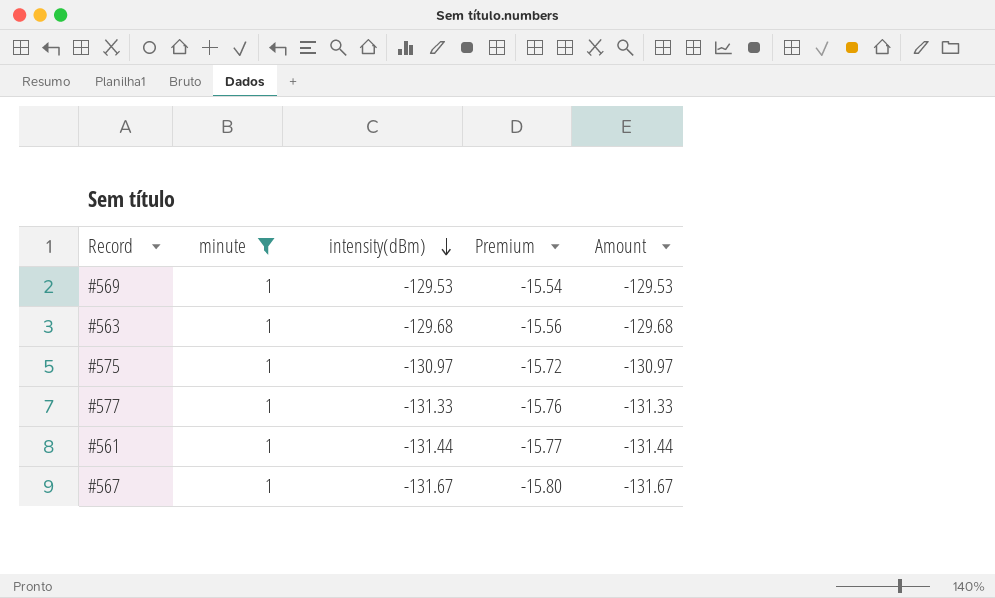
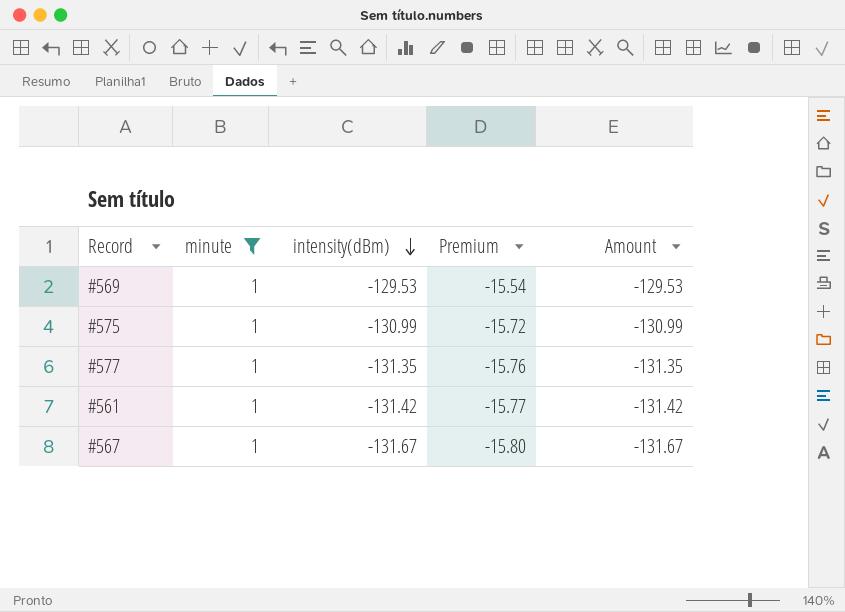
row #563: 1 | -129.68 | -15.56 | -129.68 -> none
#575 | intensity(dBm): -130.97 -> -130.99
#575 | Amount: -130.97 -> -130.99
#577 | intensity(dBm): -131.33 -> -131.35
#577 | Amount: -131.33 -> -131.35
#561 | intensity(dBm): -131.44 -> -131.42
#561 | Amount: -131.44 -> -131.42

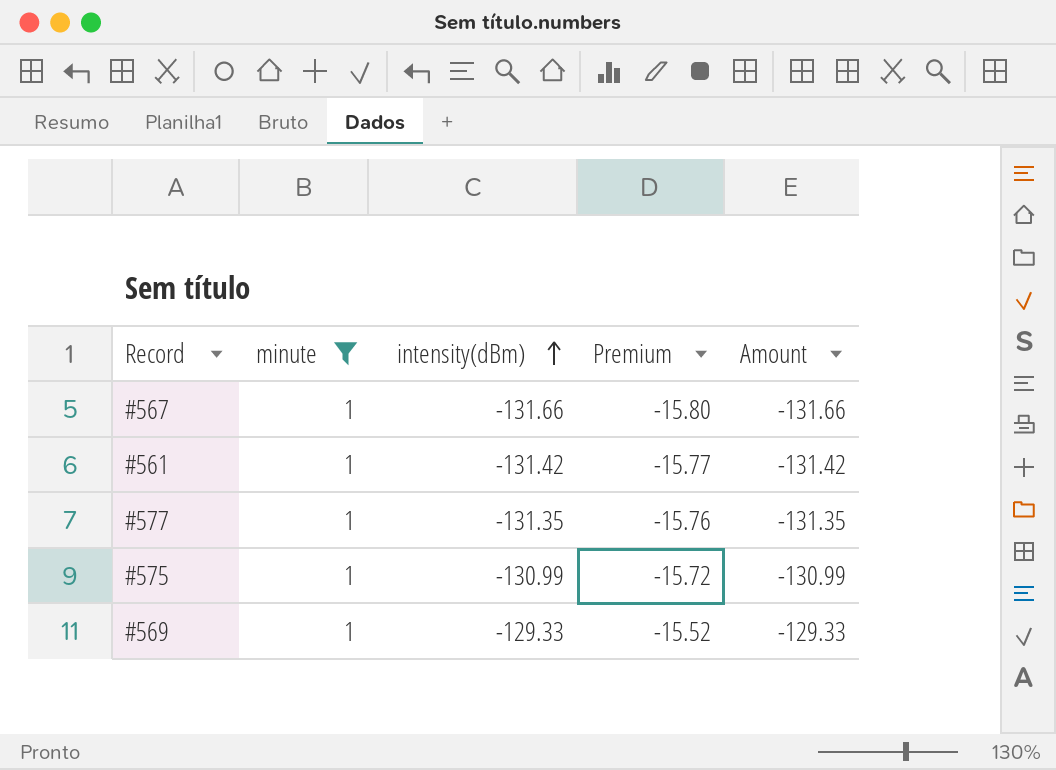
row order: intensity(dBm) descending -> intensity(dBm) ascending
#567 | intensity(dBm): -131.67 -> -131.66
#567 | Amount: -131.67 -> -131.66
#569 | intensity(dBm): -129.53 -> -129.33
#569 | Premium: -15.54 -> -15.52
#569 | Amount: -129.53 -> -129.33

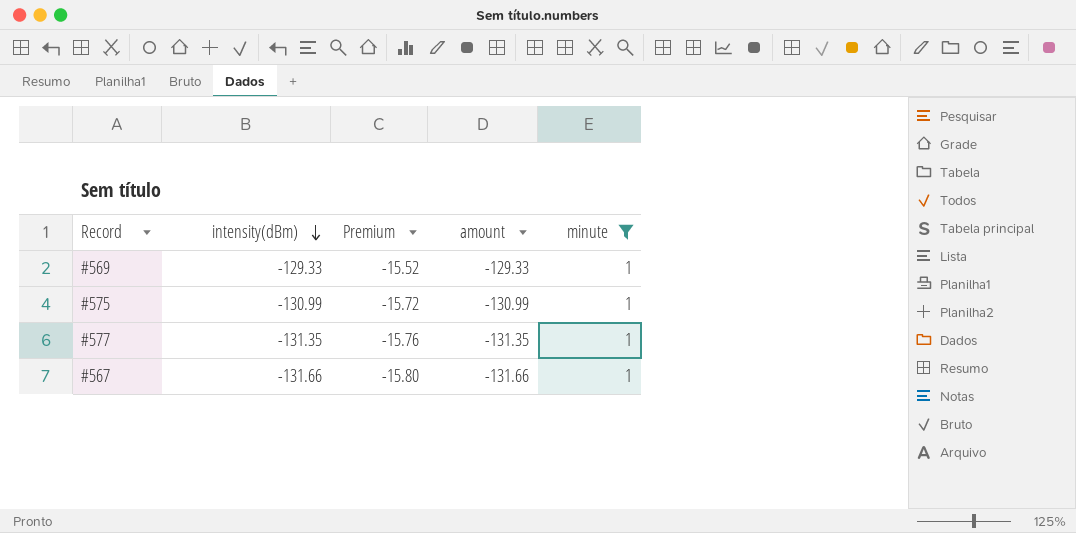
row order: intensity(dBm) ascending -> intensity(dBm) descending
column name: Amount -> amount
column minute | position: 2 -> 5
row #561: 1 | -131.42 | -15.77 | -131.42 -> none

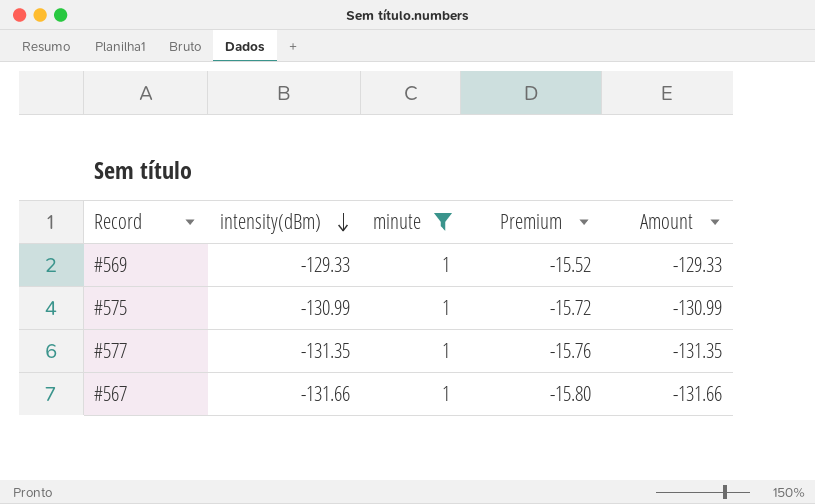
column minute | position: 5 -> 3
column name: amount -> Amount

